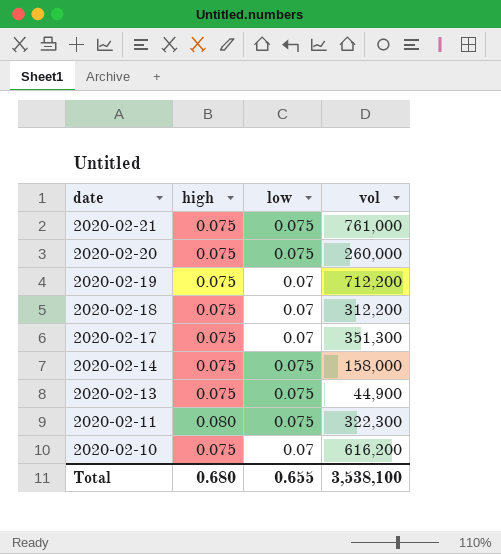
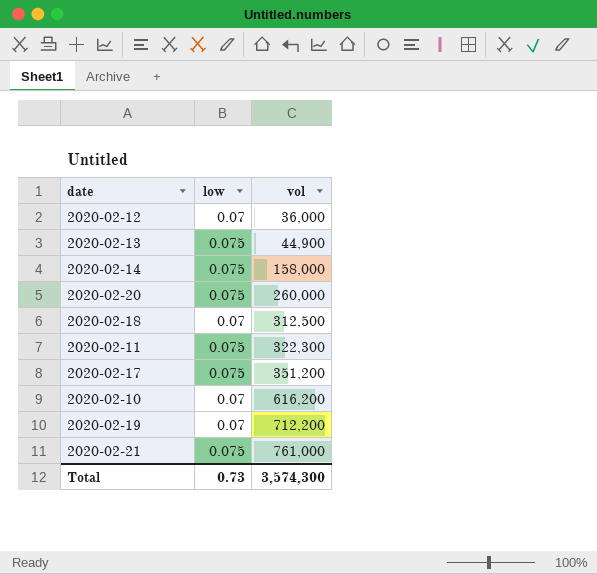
row order: date descending -> vol ascending
column high | position: 2 -> none
row 2020-02-12: none -> 0.07 | 36,000
2020-02-18 | vol: 312,200 -> 312,500
2020-02-17 | low: 0.07 -> 0.075
2020-02-17 | vol: 351,300 -> 351,200
Total | low: 0.655 -> 0.73
Total | vol: 3,538,100 -> 3,574,300

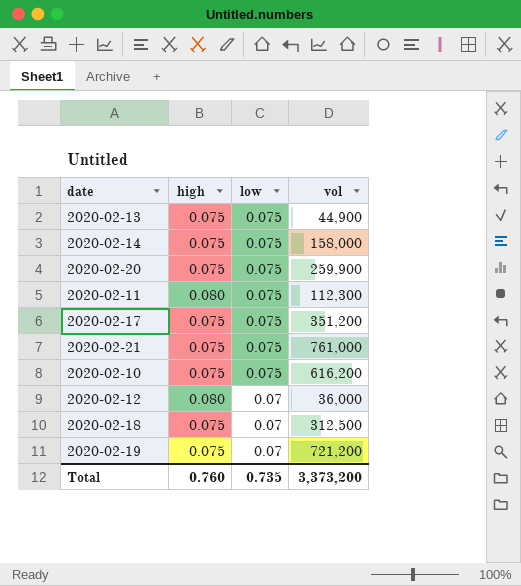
row order: vol ascending -> low descending
column high | position: none -> 2
2020-02-20 | vol: 260,000 -> 259,900
2020-02-11 | vol: 322,300 -> 112,300
2020-02-10 | low: 0.07 -> 0.075
2020-02-19 | vol: 712,200 -> 721,200
Total | low: 0.73 -> 0.735
Total | vol: 3,574,300 -> 3,373,200

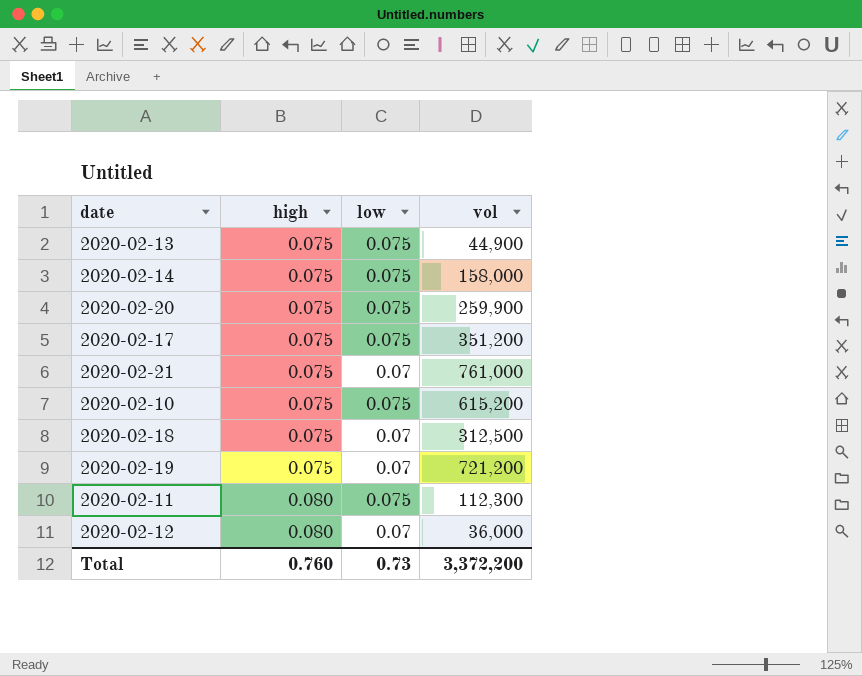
row order: low descending -> high ascending
2020-02-21 | low: 0.075 -> 0.07
2020-02-10 | vol: 616,200 -> 615,200
Total | low: 0.735 -> 0.73
Total | vol: 3,373,200 -> 3,372,200

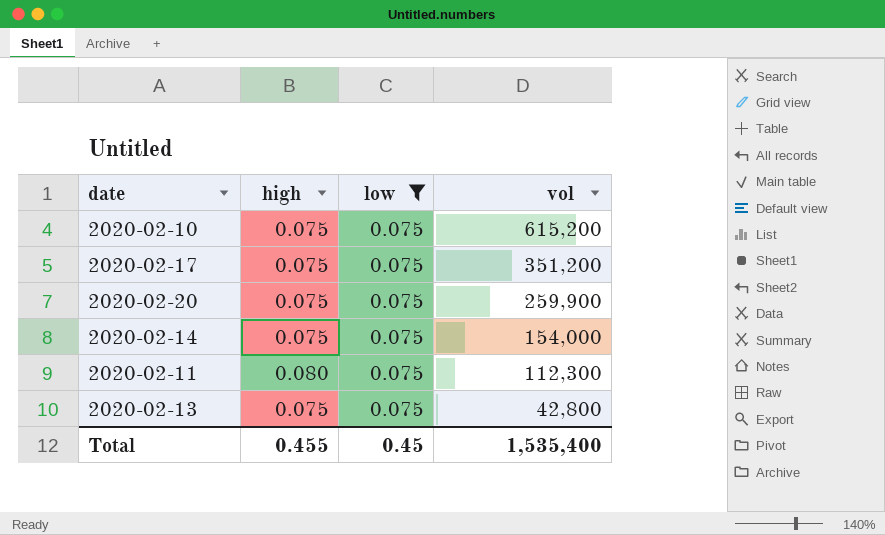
filter: none -> low = 0.075
row order: high ascending -> vol descending
2020-02-14 | vol: 158,000 -> 154,000
2020-02-13 | vol: 44,900 -> 42,800
Total | high: 0.760 -> 0.455
Total | low: 0.73 -> 0.45
Total | vol: 3,372,200 -> 1,535,400

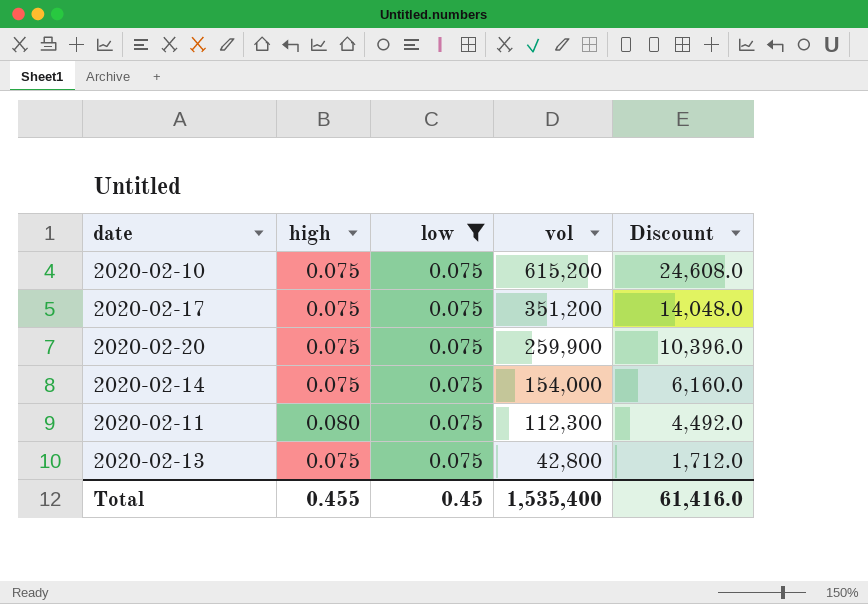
column Discount | formula: none -> [vol] * 0.04

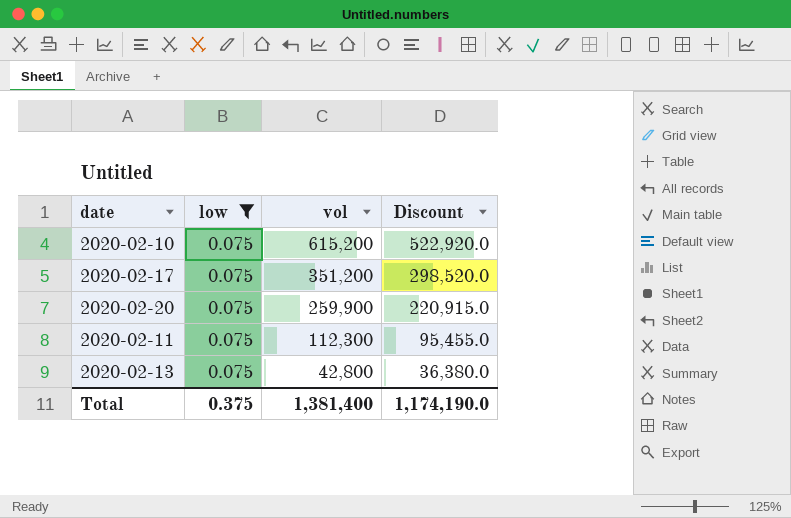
column high | position: 2 -> none
column Discount | formula: [vol] * 0.04 -> [vol] * 0.85
row 2020-02-14: 0.075 | 0.075 | 154,000 | 6,160.0 -> none
Total | low: 0.45 -> 0.375
Total | vol: 1,535,400 -> 1,381,400
Total | Discount: 61,416.0 -> 1,174,190.0

